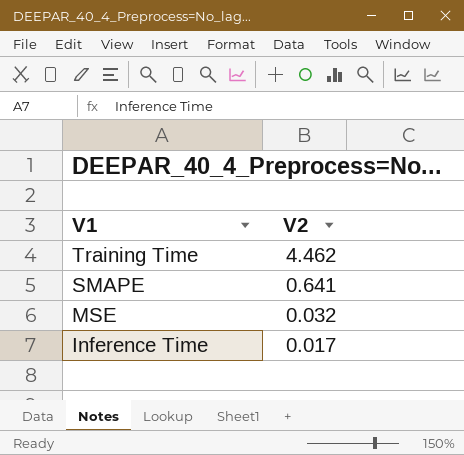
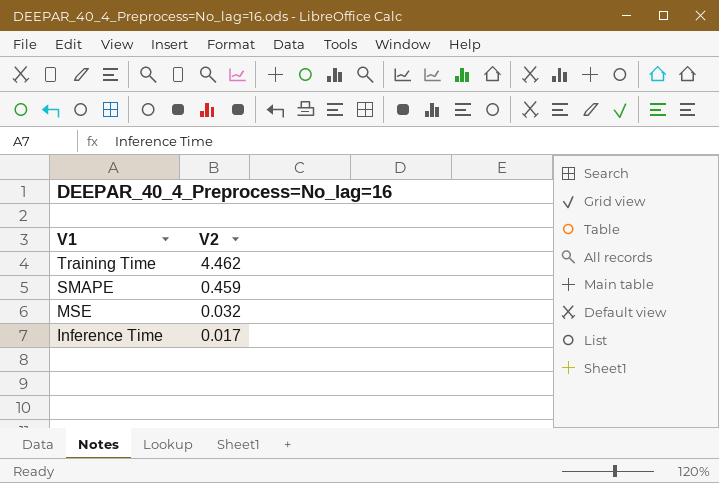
SMAPE | V2: 0.641 -> 0.459

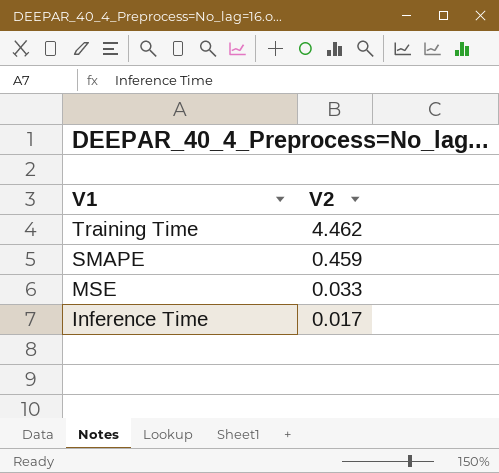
MSE | V2: 0.032 -> 0.033

